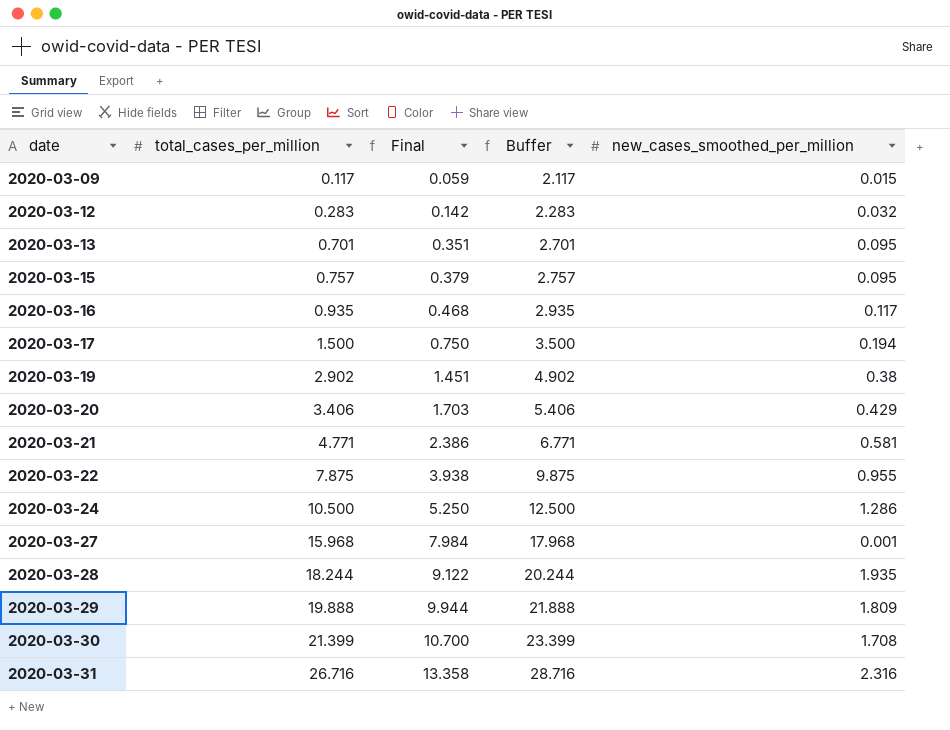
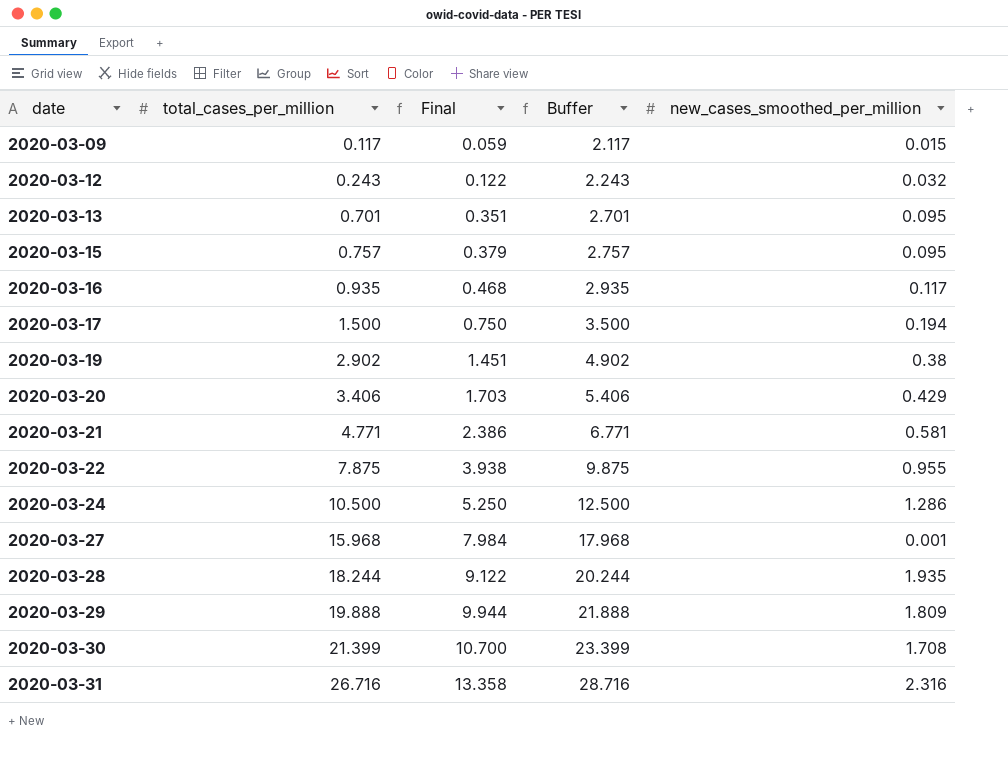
2020-03-12 | total_cases_per_million: 0.283 -> 0.243
2020-03-12 | Final: 0.142 -> 0.122
2020-03-12 | Buffer: 2.283 -> 2.243

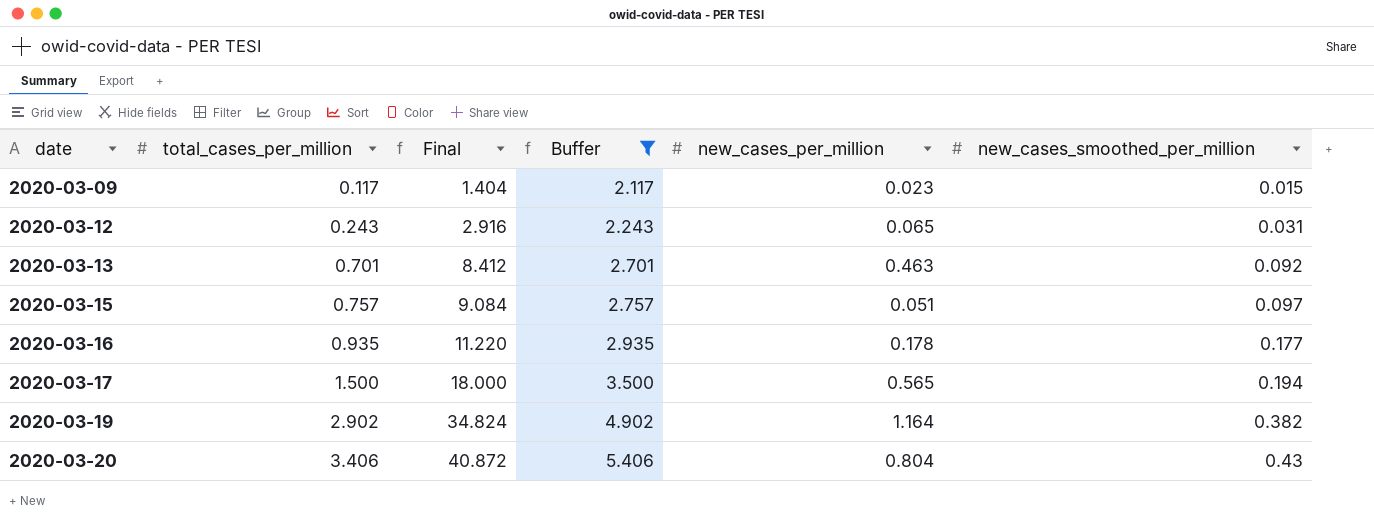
filter: none -> Buffer <= 5.406
column Final | formula: [total_cases_per_million] * 0.5 -> [total_cases_per_million] * 12
column new_cases_per_million | position: none -> 5
2020-03-12 | new_cases_smoothed_per_million: 0.032 -> 0.031
2020-03-13 | new_cases_smoothed_per_million: 0.095 -> 0.092
2020-03-15 | new_cases_smoothed_per_million: 0.095 -> 0.097
2020-03-16 | new_cases_smoothed_per_million: 0.117 -> 0.177
2020-03-19 | new_cases_smoothed_per_million: 0.38 -> 0.382
2020-03-20 | new_cases_smoothed_per_million: 0.429 -> 0.43

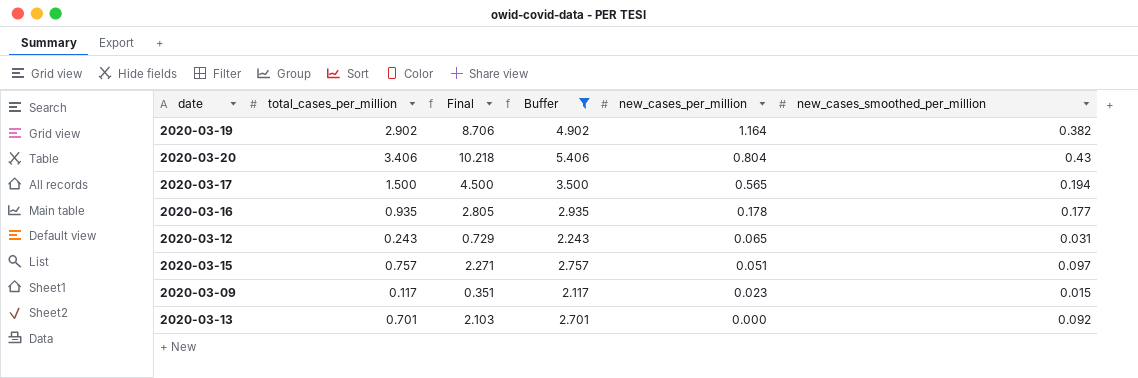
row order: date ascending -> new_cases_per_million descending
column Final | formula: [total_cases_per_million] * 12 -> [total_cases_per_million] * 3
2020-03-13 | new_cases_per_million: 0.463 -> 0.000

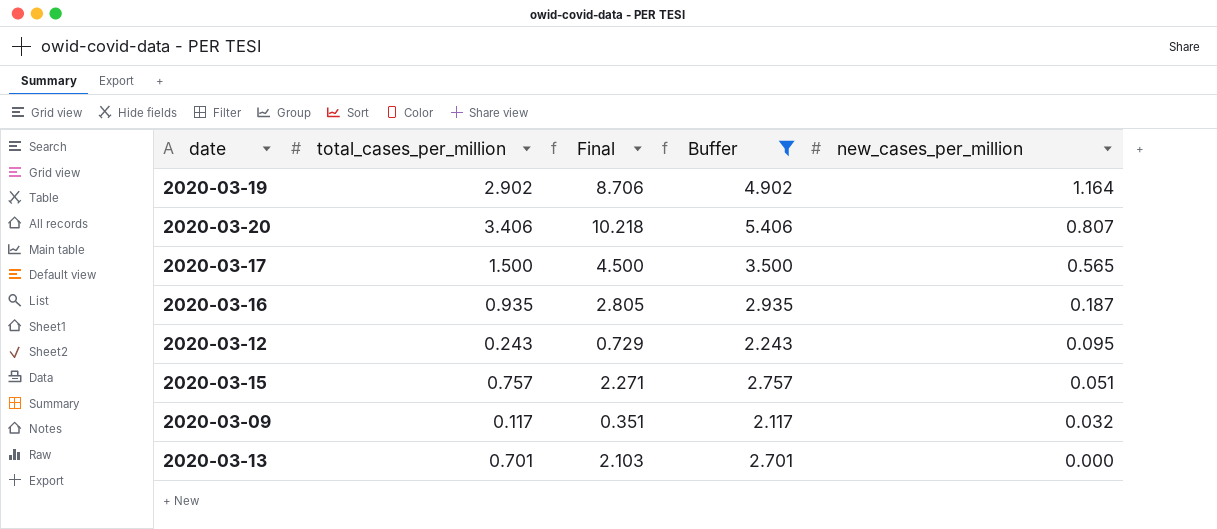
column new_cases_smoothed_per_million | position: 6 -> none
2020-03-20 | new_cases_per_million: 0.804 -> 0.807
2020-03-16 | new_cases_per_million: 0.178 -> 0.187
2020-03-12 | new_cases_per_million: 0.065 -> 0.095
2020-03-09 | new_cases_per_million: 0.023 -> 0.032

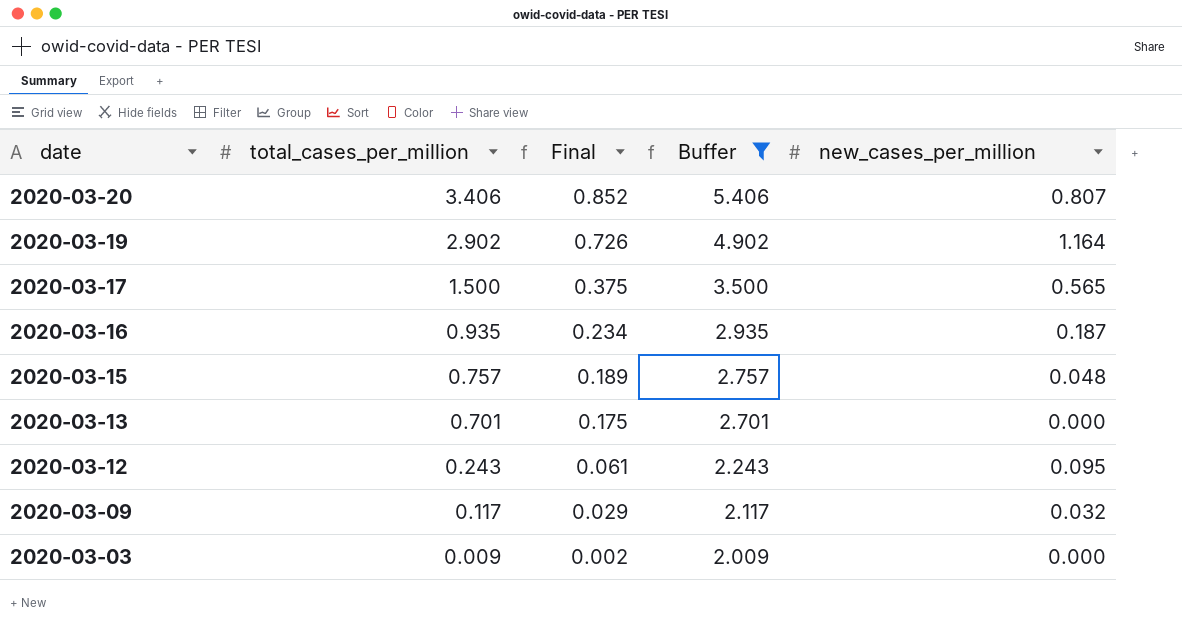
row order: new_cases_per_million descending -> date descending
column Final | formula: [total_cases_per_million] * 3 -> [total_cases_per_million] * 0.25
2020-03-15 | new_cases_per_million: 0.051 -> 0.048
row 2020-03-03: none -> 0.009 | 0.002 | 2.009 | 0.000

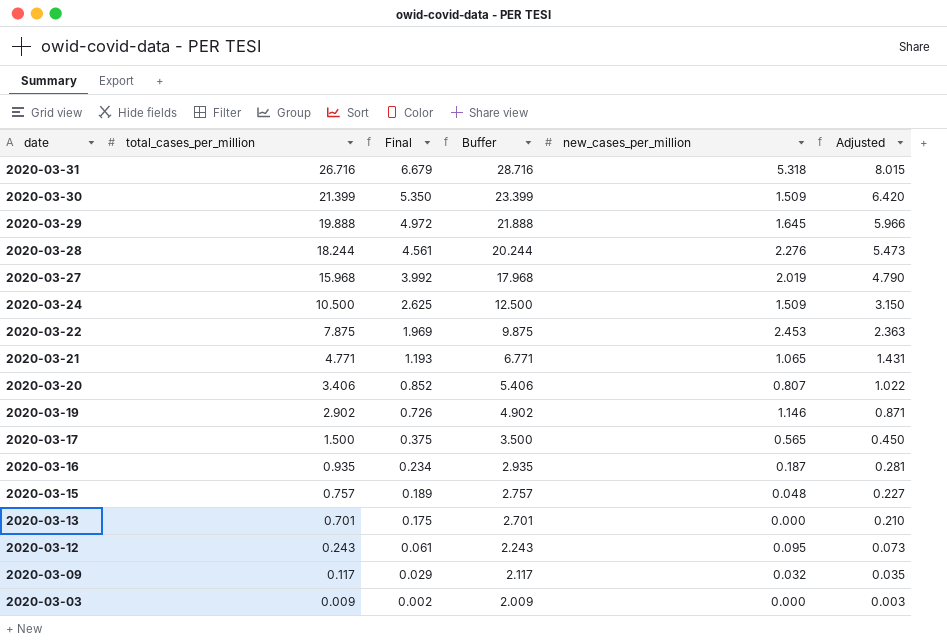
filter: Buffer <= 5.406 -> none
column Adjusted | formula: none -> [total_cases_per_million] * 0.3
2020-03-19 | new_cases_per_million: 1.164 -> 1.146

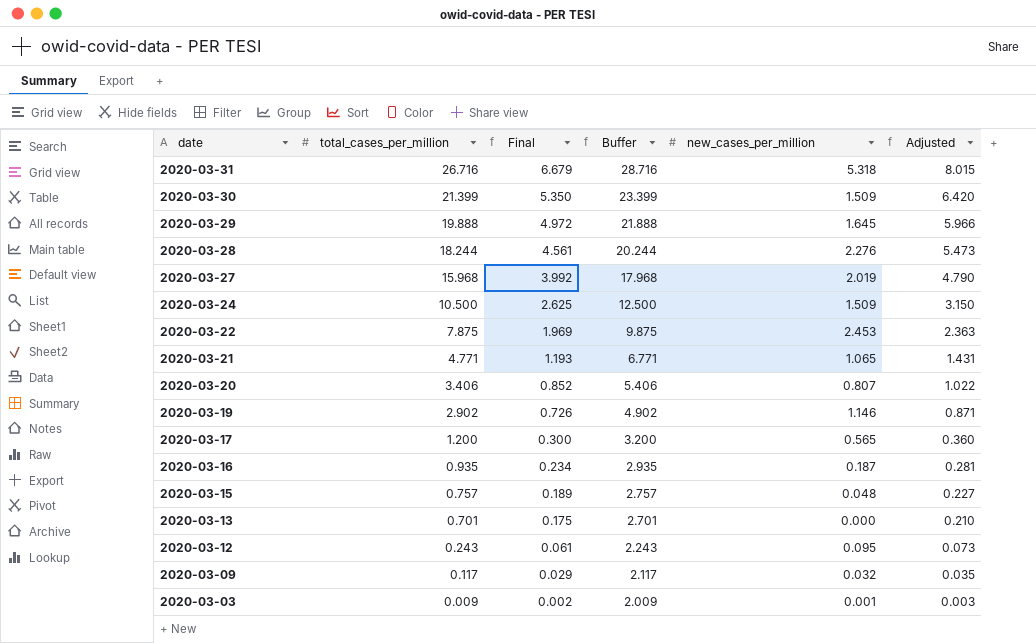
2020-03-17 | total_cases_per_million: 1.500 -> 1.200
2020-03-17 | Final: 0.375 -> 0.300
2020-03-17 | Buffer: 3.500 -> 3.200
2020-03-17 | Adjusted: 0.450 -> 0.360
2020-03-03 | new_cases_per_million: 0.000 -> 0.001

